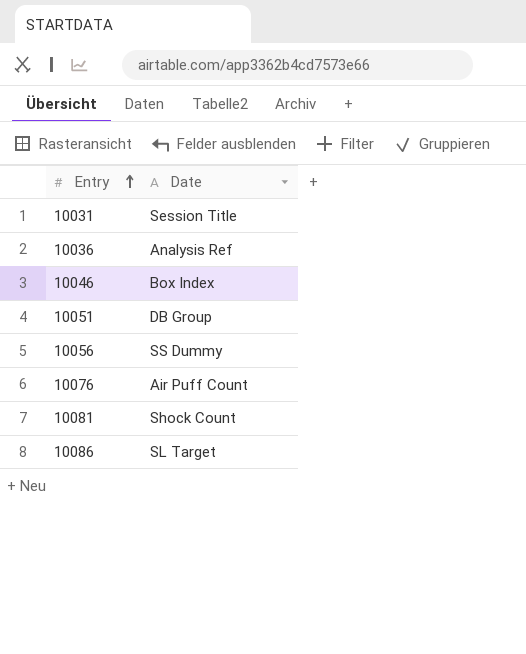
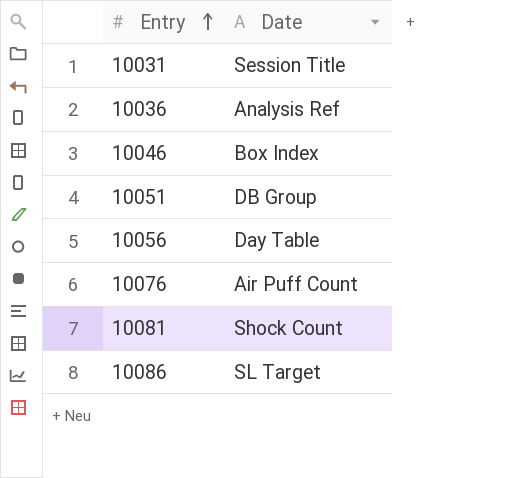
10056 | Date: SS Dummy -> Day Table

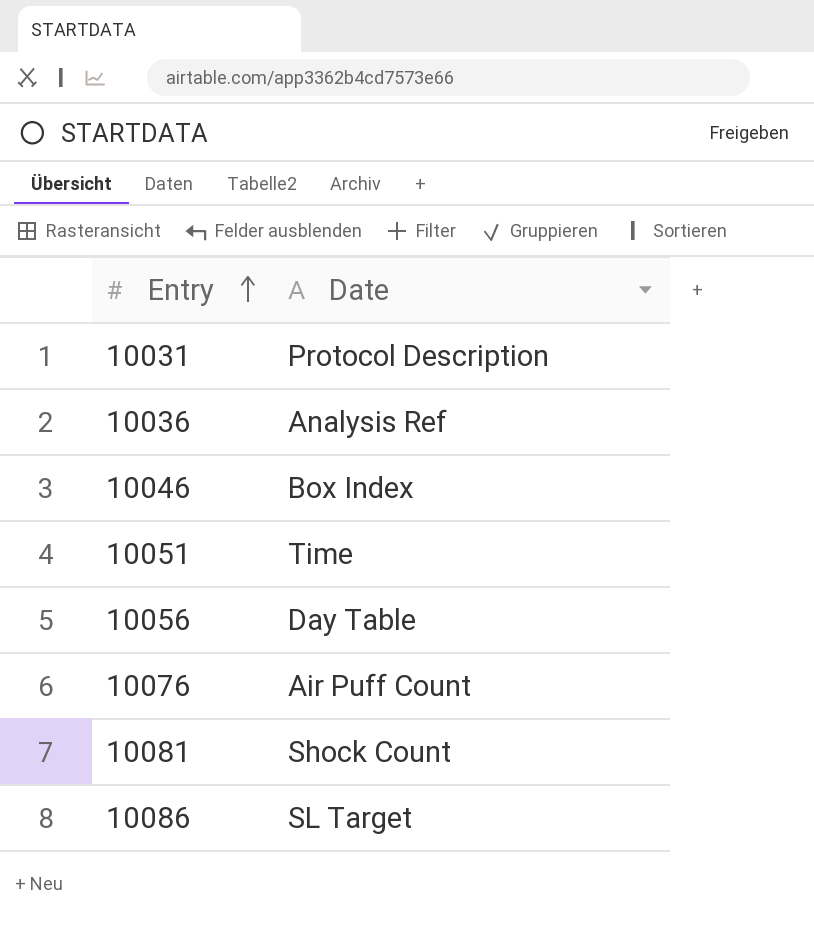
10031 | Date: Session Title -> Protocol Description
10051 | Date: DB Group -> Time

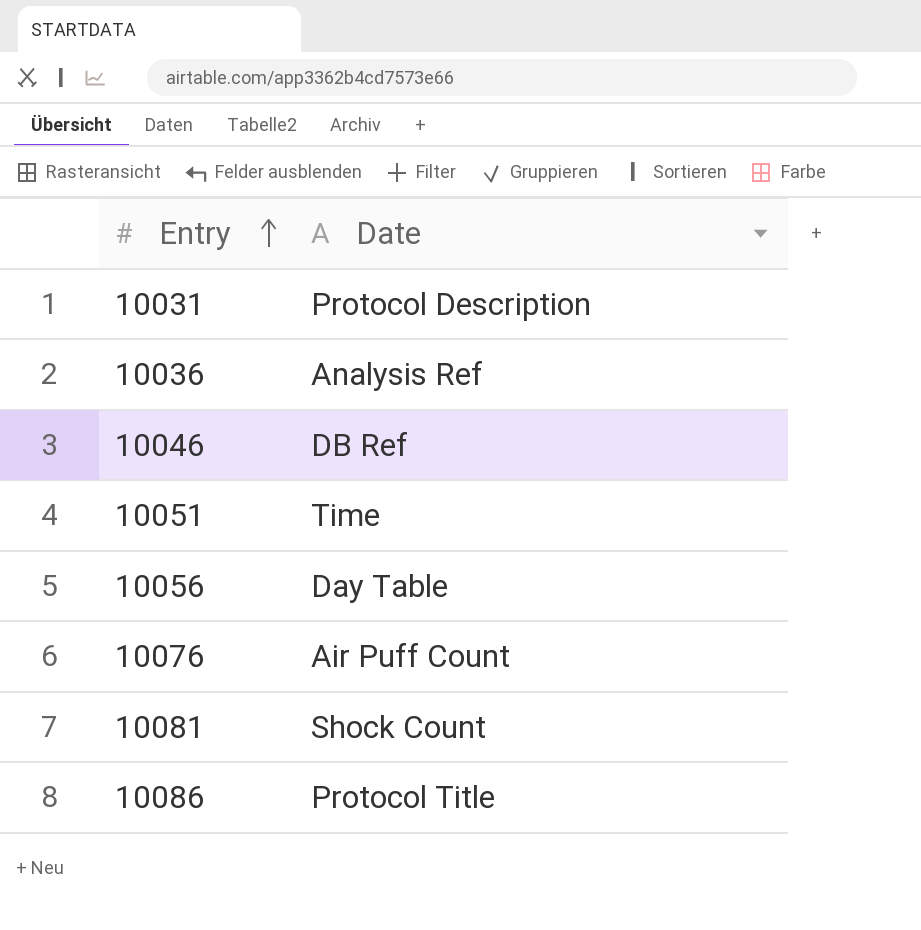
10046 | Date: Box Index -> DB Ref
10086 | Date: SL Target -> Protocol Title

